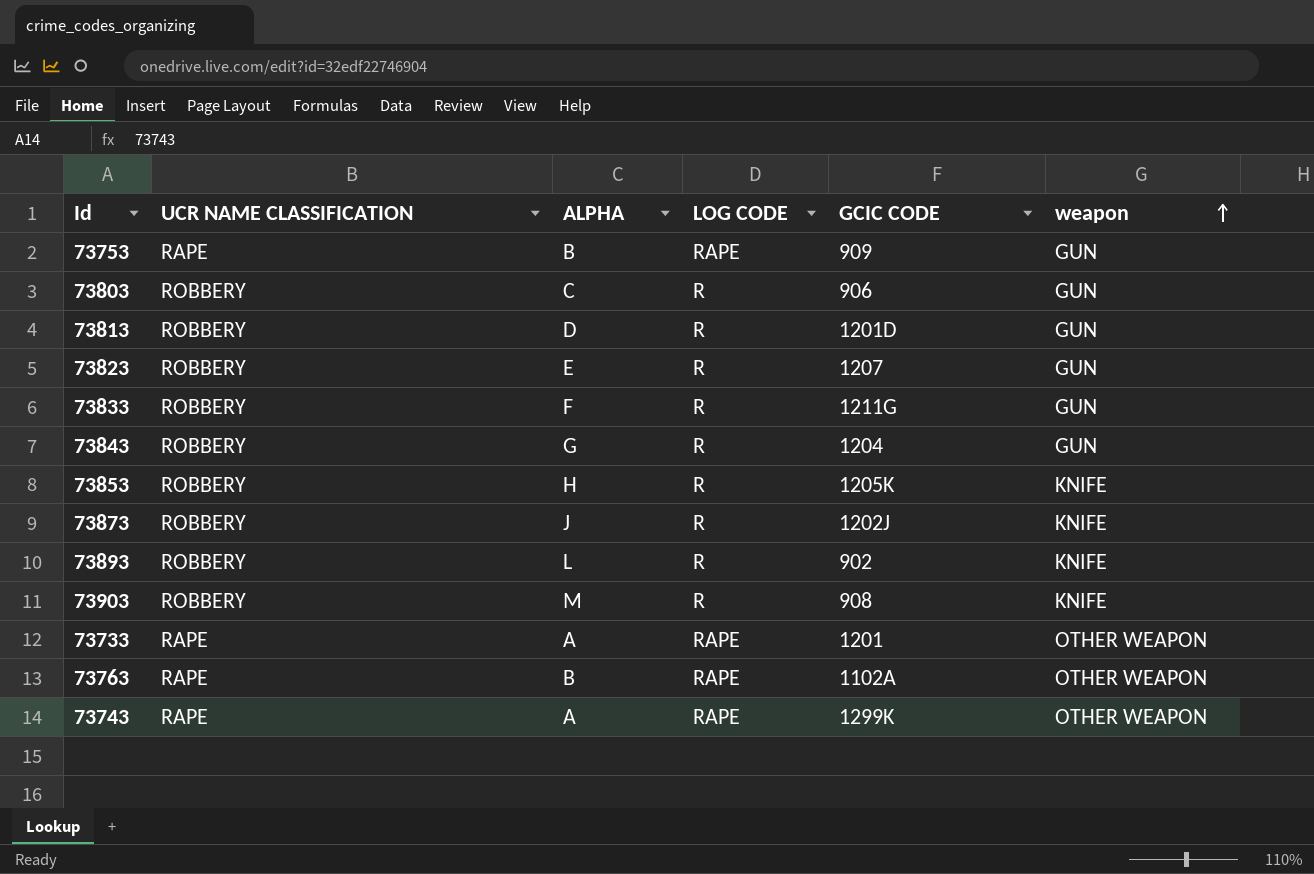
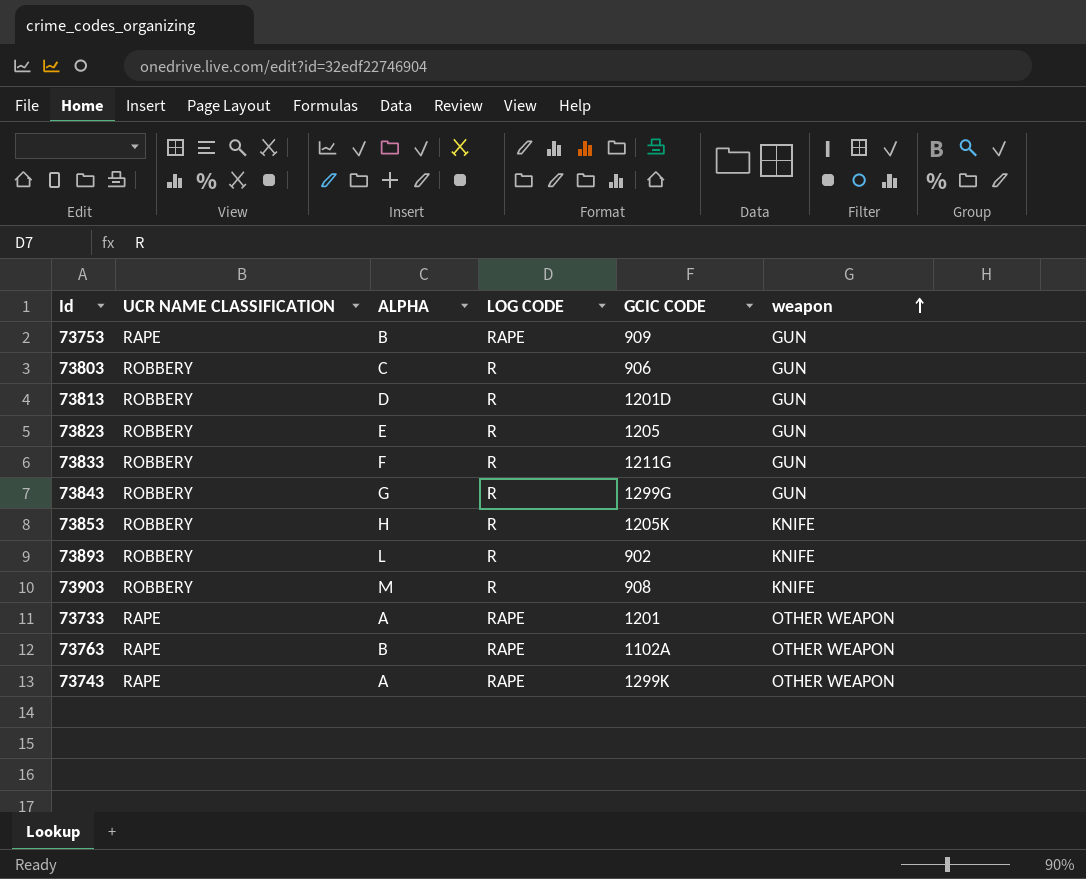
row 73873: ROBBERY | J | R | 1202J | KNIFE -> none
73823 | GCIC CODE: 1207 -> 1205
73843 | GCIC CODE: 1204 -> 1299G

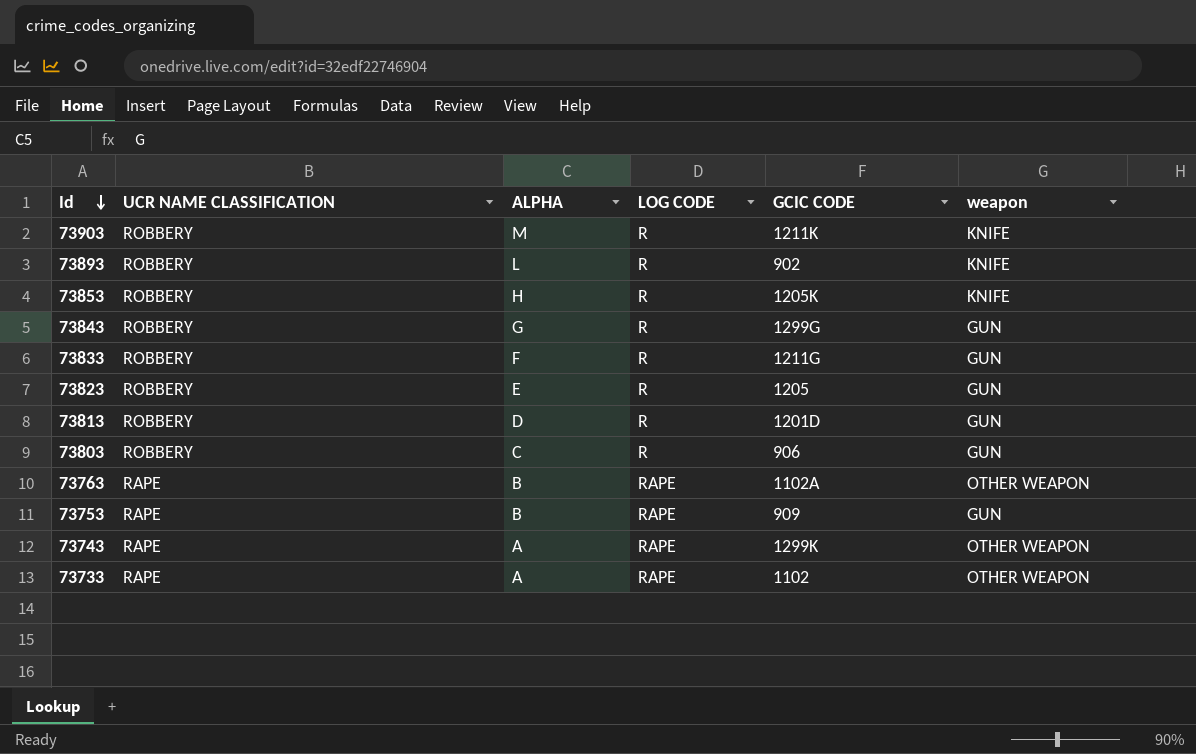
row order: weapon ascending -> Id descending
73903 | GCIC CODE: 908 -> 1211K
73733 | GCIC CODE: 1201 -> 1102

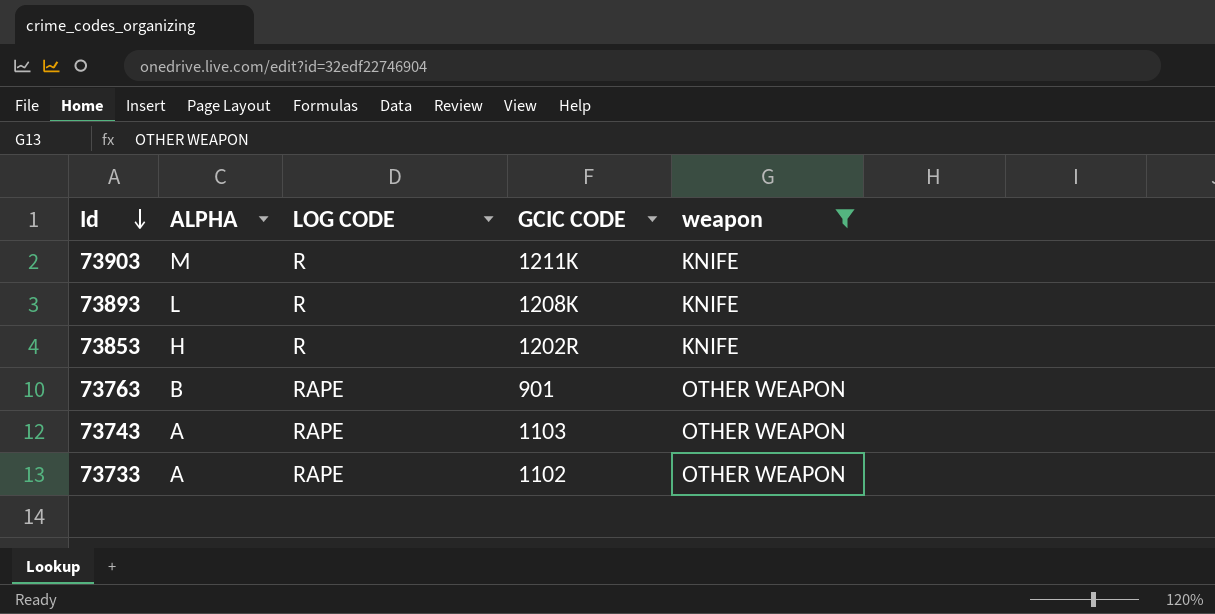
filter: none -> weapon != GUN
column UCR NAME CLASSIFICATION | position: 2 -> none
73893 | GCIC CODE: 902 -> 1208K
73853 | GCIC CODE: 1205K -> 1202R
73763 | GCIC CODE: 1102A -> 901
73743 | GCIC CODE: 1299K -> 1103

